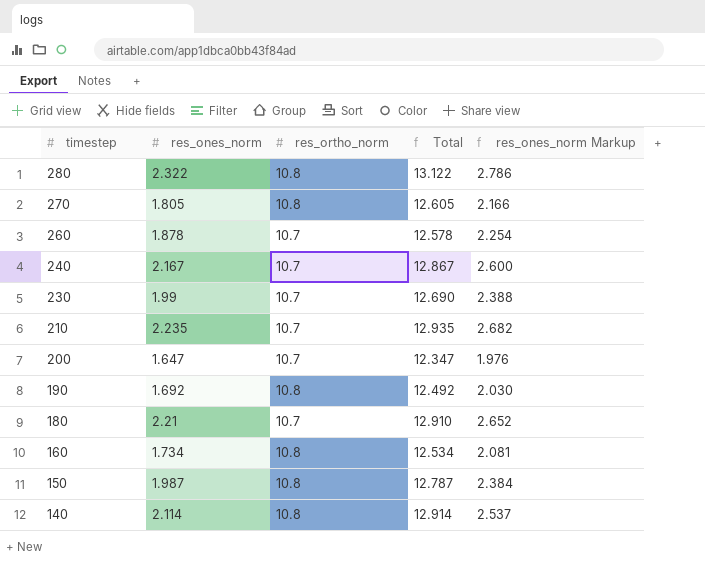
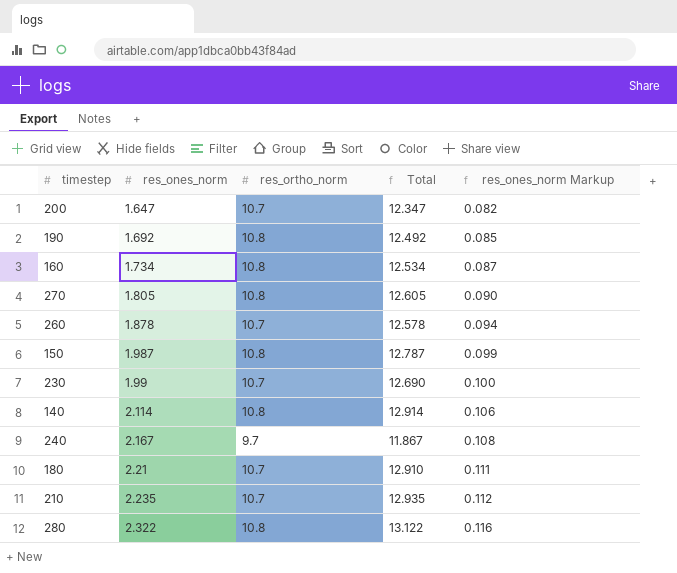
row order: timestep descending -> res_ones_norm ascending
column res_ones_norm Markup | formula: [res_ones_norm] * 1.2 -> [res_ones_norm] * 0.05
240 | res_ortho_norm: 10.7 -> 9.7
240 | Total: 12.867 -> 11.867

